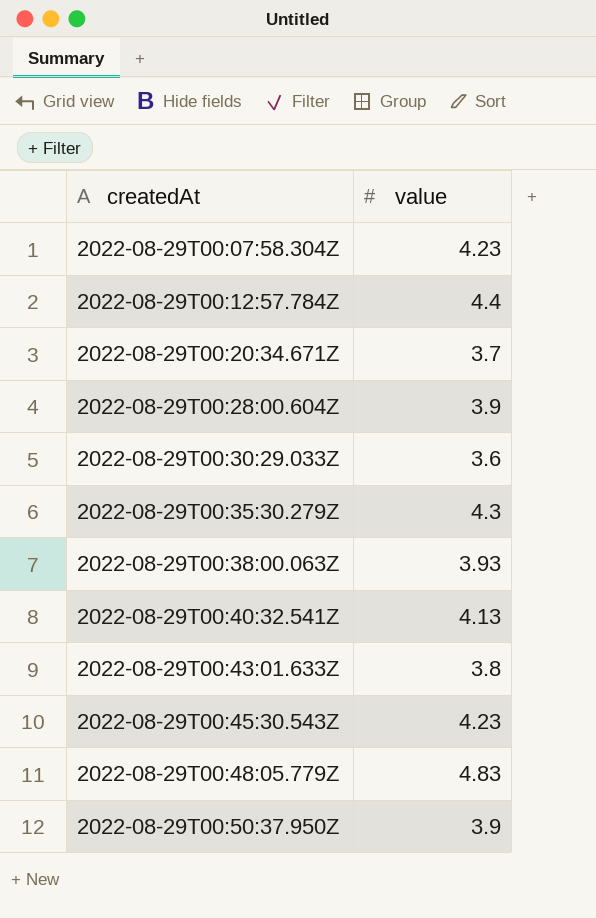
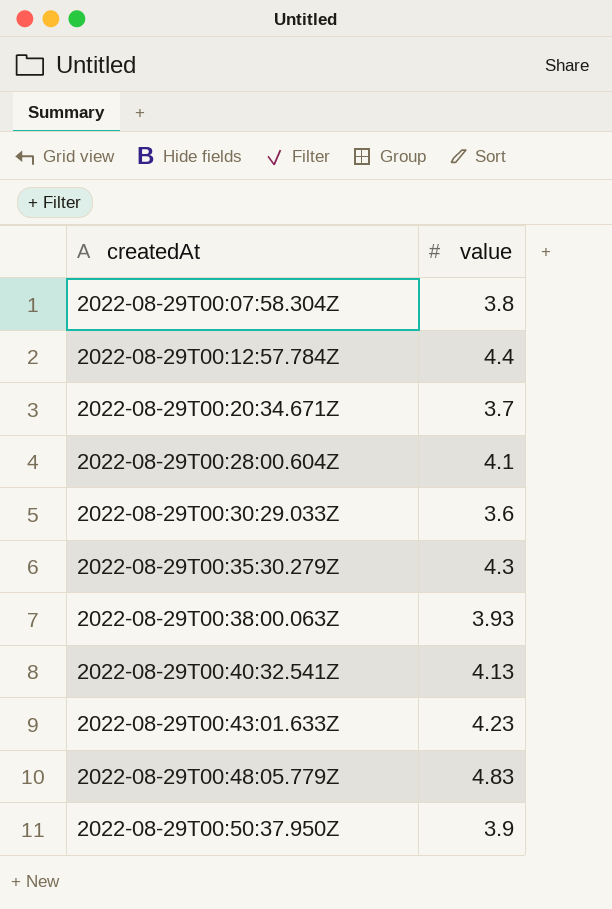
row 2022-08-29T00:45:30.543Z: 4.23 -> none
2022-08-29T00:07:58.304Z | value: 4.23 -> 3.8
2022-08-29T00:28:00.604Z | value: 3.9 -> 4.1
2022-08-29T00:43:01.633Z | value: 3.8 -> 4.23

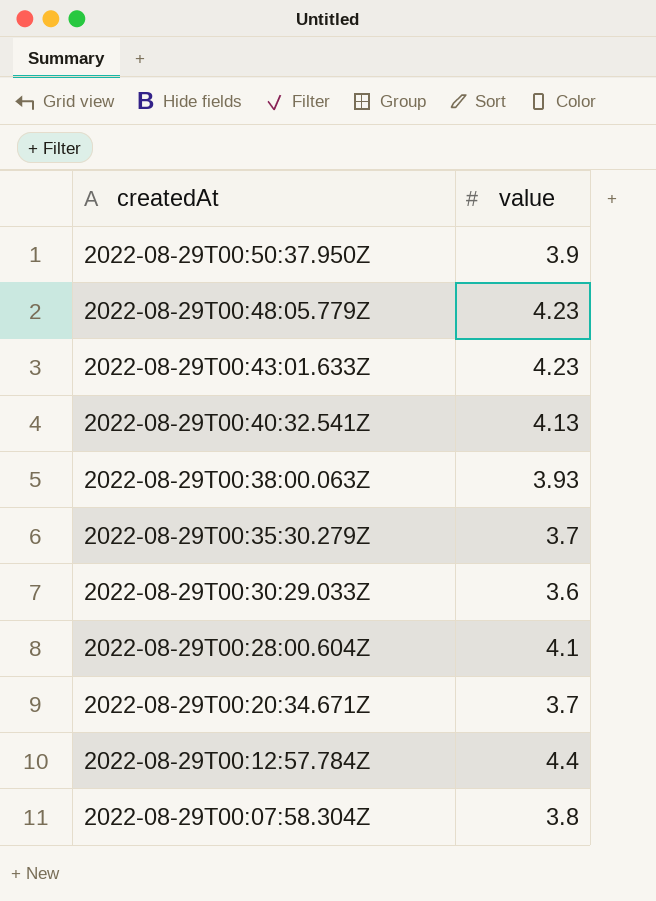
row order: createdAt ascending -> createdAt descending
2022-08-29T00:48:05.779Z | value: 4.83 -> 4.23
2022-08-29T00:35:30.279Z | value: 4.3 -> 3.7

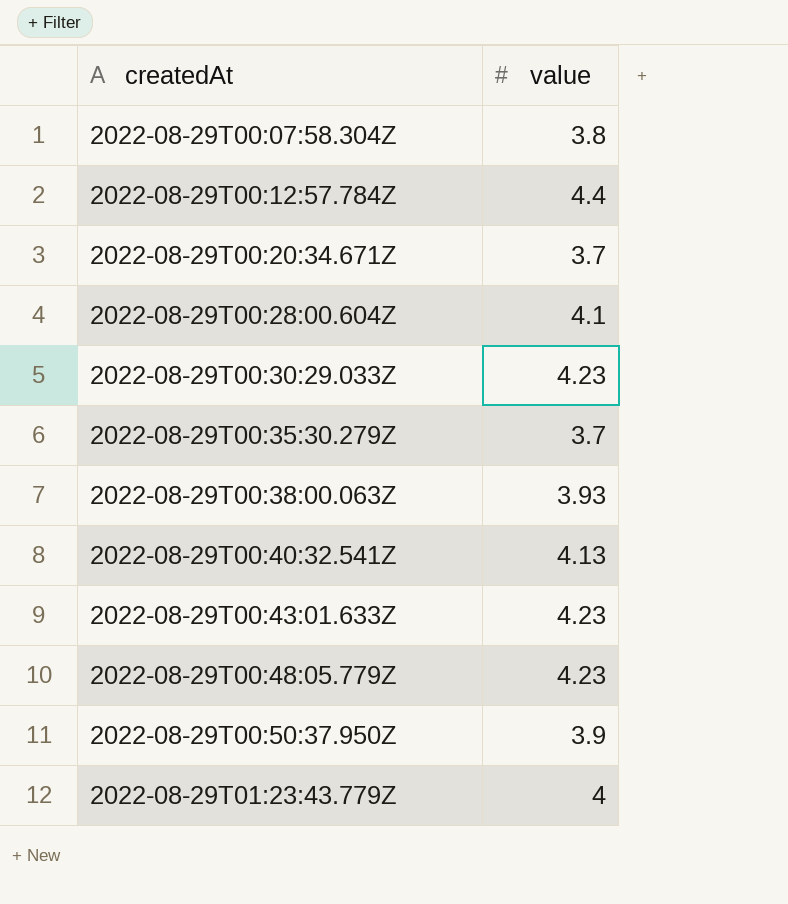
row order: createdAt descending -> createdAt ascending
2022-08-29T00:30:29.033Z | value: 3.6 -> 4.23
row 2022-08-29T01:23:43.779Z: none -> 4

